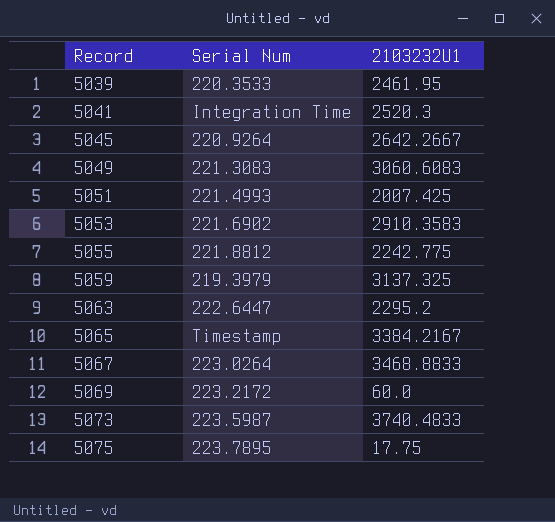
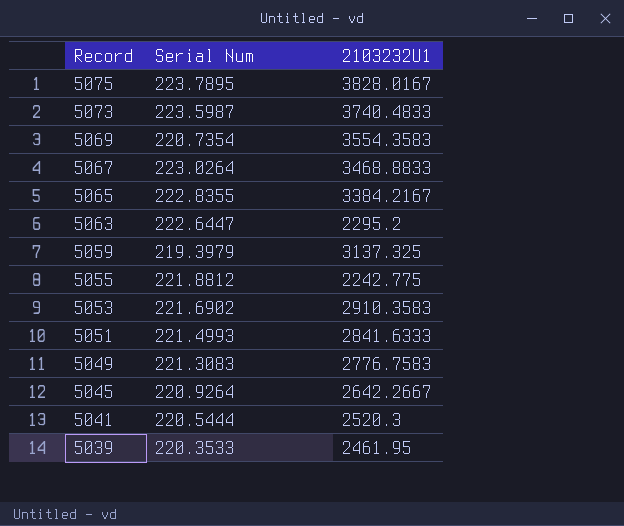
row order: Record ascending -> Record descending
5075 | 2103232U1: 17.75 -> 3828.0167
5069 | Serial Num: 223.2172 -> 220.7354
5069 | 2103232U1: 60.0 -> 3554.3583
5065 | Serial Num: Timestamp -> 222.8355
5051 | 2103232U1: 2007.425 -> 2841.6333
5049 | 2103232U1: 3060.6083 -> 2776.7583
5041 | Serial Num: Integration Time -> 220.5444

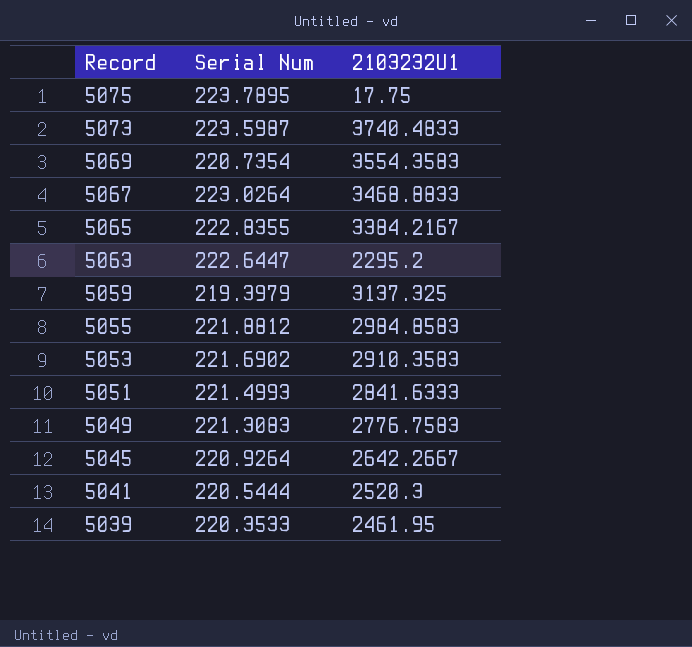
5075 | 2103232U1: 3828.0167 -> 17.75
5055 | 2103232U1: 2242.775 -> 2984.8583

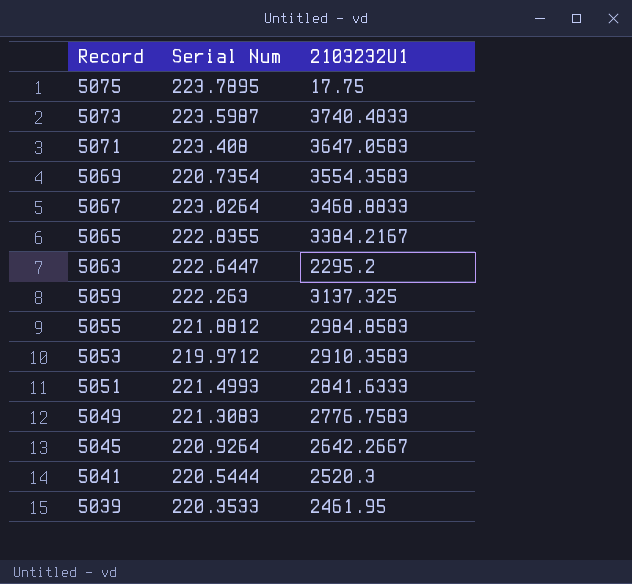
row 5071: none -> 223.408 | 3647.0583
5059 | Serial Num: 219.3979 -> 222.263
5053 | Serial Num: 221.6902 -> 219.9712

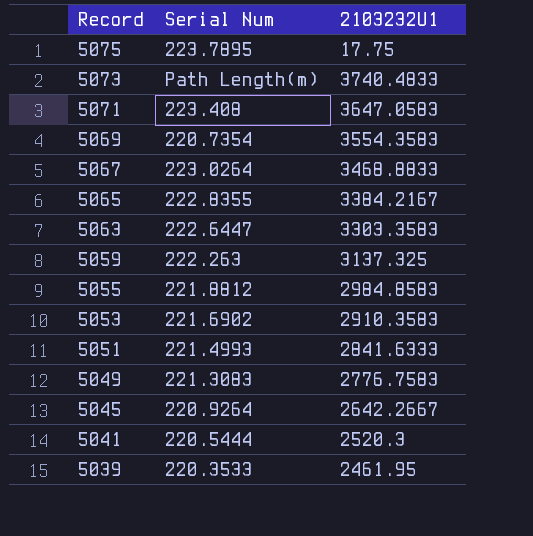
5073 | Serial Num: 223.5987 -> Path Length(m)
5063 | 2103232U1: 2295.2 -> 3303.3583
5053 | Serial Num: 219.9712 -> 221.6902

